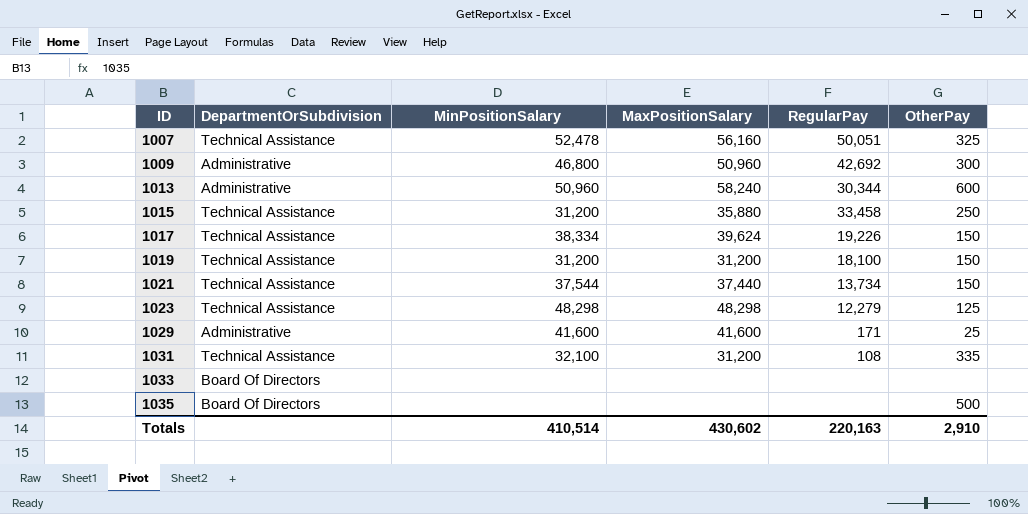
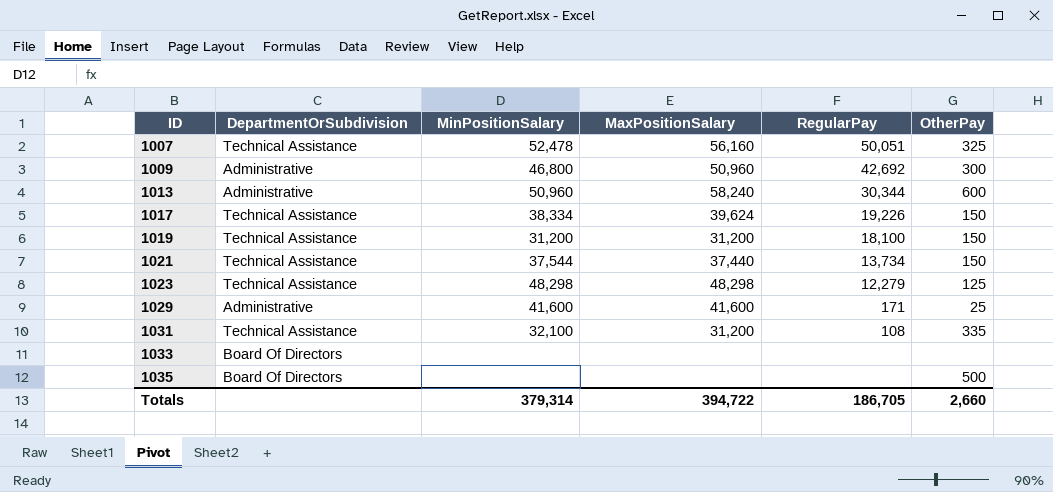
row 1015: Technical Assistance | 31,200 | 35,880 | 33,458 | 250 -> none
Totals | MinPositionSalary: 410,514 -> 379,314
Totals | MaxPositionSalary: 430,602 -> 394,722
Totals | RegularPay: 220,163 -> 186,705
Totals | OtherPay: 2,910 -> 2,660

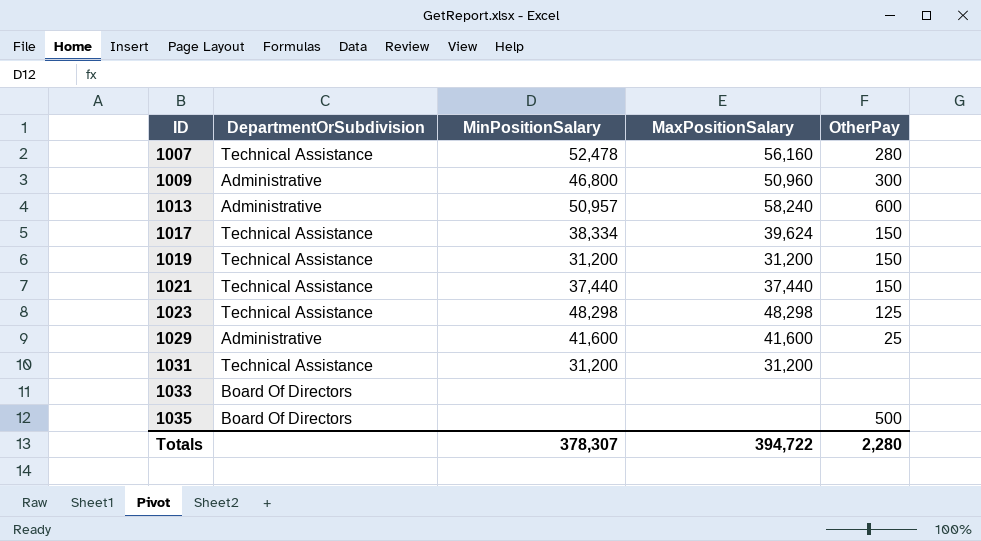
column RegularPay | position: 5 -> none
1007 | OtherPay: 325 -> 280
1013 | MinPositionSalary: 50,960 -> 50,957
1021 | MinPositionSalary: 37,544 -> 37,440
1031 | MinPositionSalary: 32,100 -> 31,200
1031 | OtherPay: 335 -> none
Totals | MinPositionSalary: 379,314 -> 378,307
Totals | OtherPay: 2,660 -> 2,280

